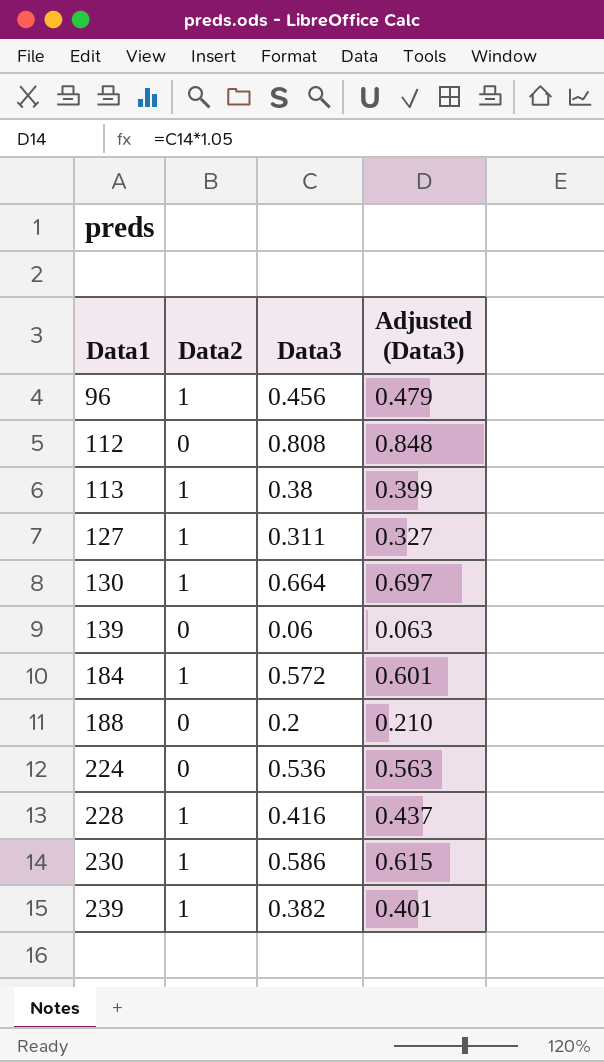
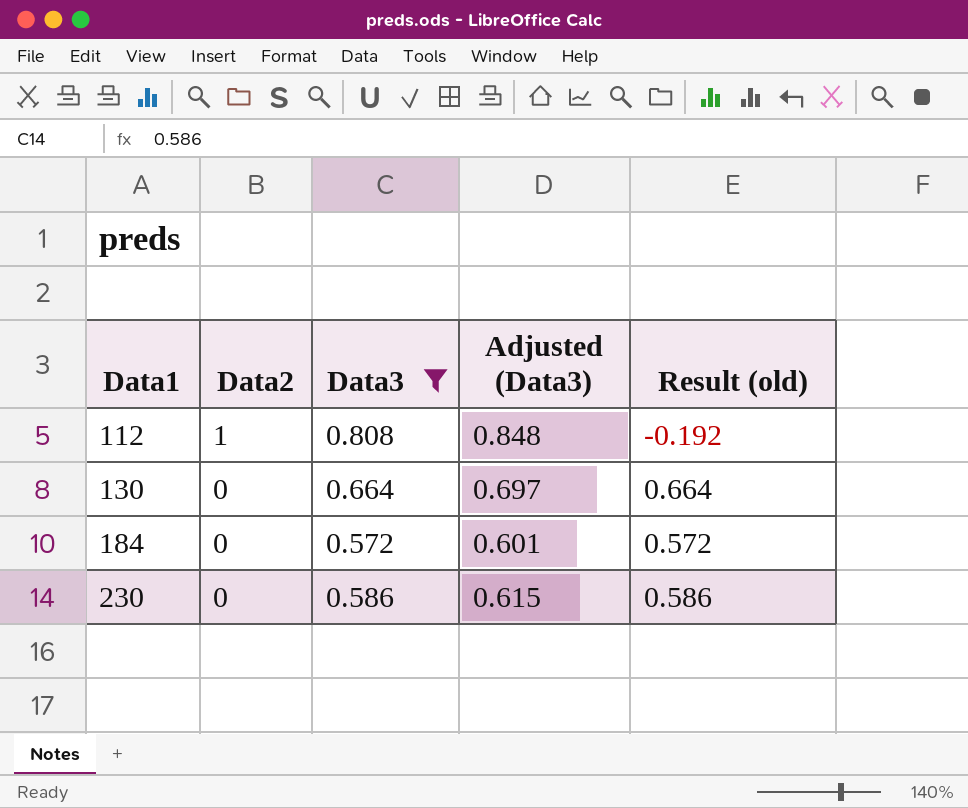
filter: none -> Data3 >= 0.572
column Result (old) | formula: none -> [Data3] - [Data2]
112 | Data2: 0 -> 1
130 | Data2: 1 -> 0
184 | Data2: 1 -> 0
230 | Data2: 1 -> 0

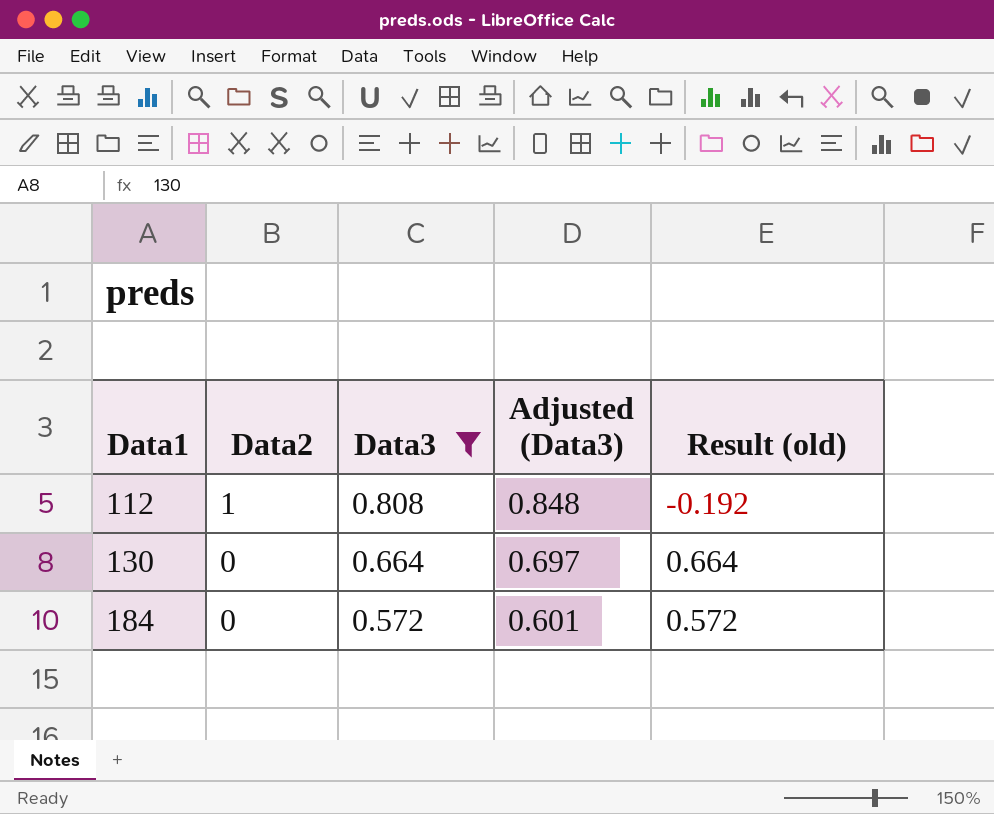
row 230: 0 | 0.586 | 0.615 | 0.586 -> none

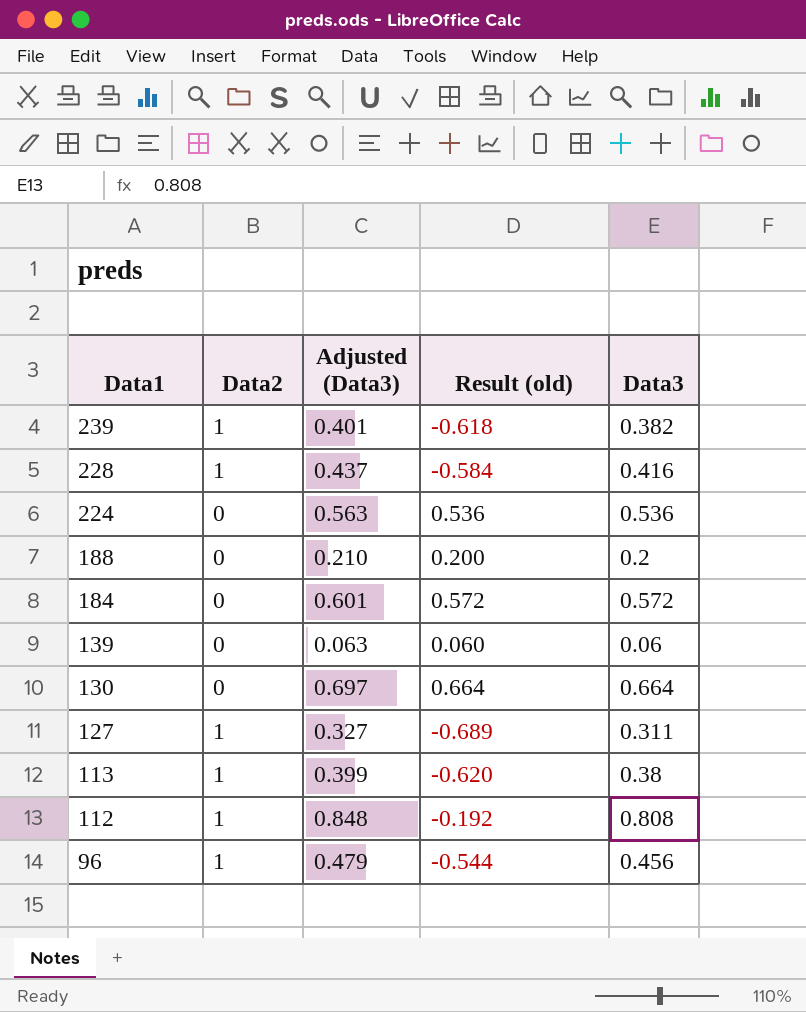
filter: Data3 >= 0.572 -> none
row order: Data1 ascending -> Data1 descending
column Data3 | position: 3 -> 5

